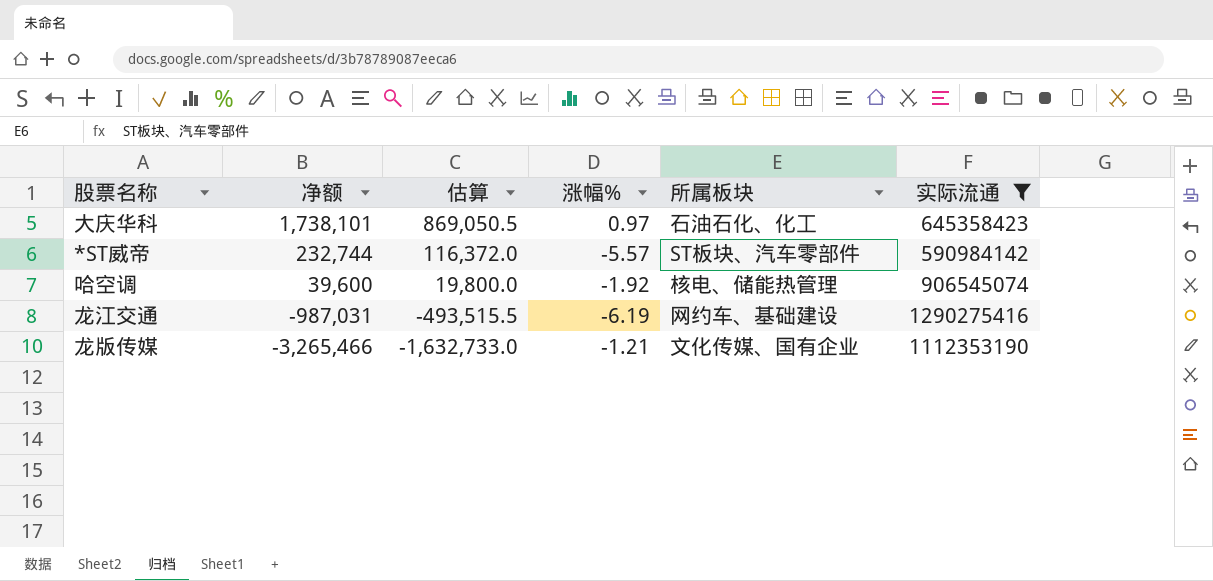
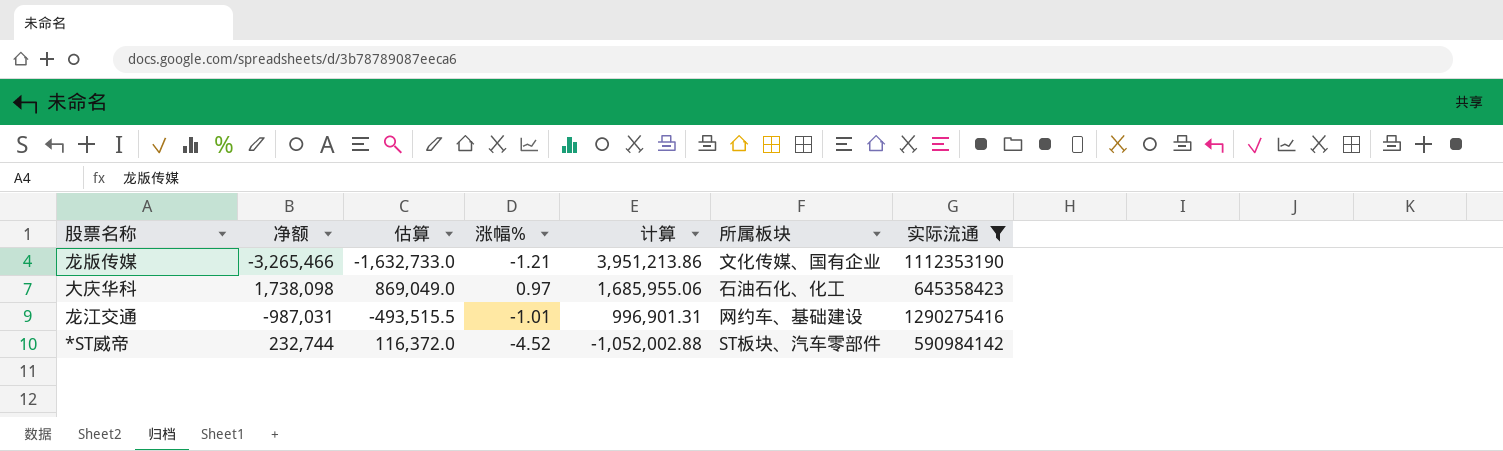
row order: 净额 descending -> 计算 descending
column 计算 | formula: none -> [净额] * [涨幅%]
row 哈空调: 39,600 | 19,800.0 | -1.92 | 核电、储能热管理 | 906545074 -> none
大庆华科 | 净额: 1,738,101 -> 1,738,098
大庆华科 | 估算: 869,050.5 -> 869,049.0
龙江交通 | 涨幅%: -6.19 -> -1.01
*ST威帝 | 涨幅%: -5.57 -> -4.52

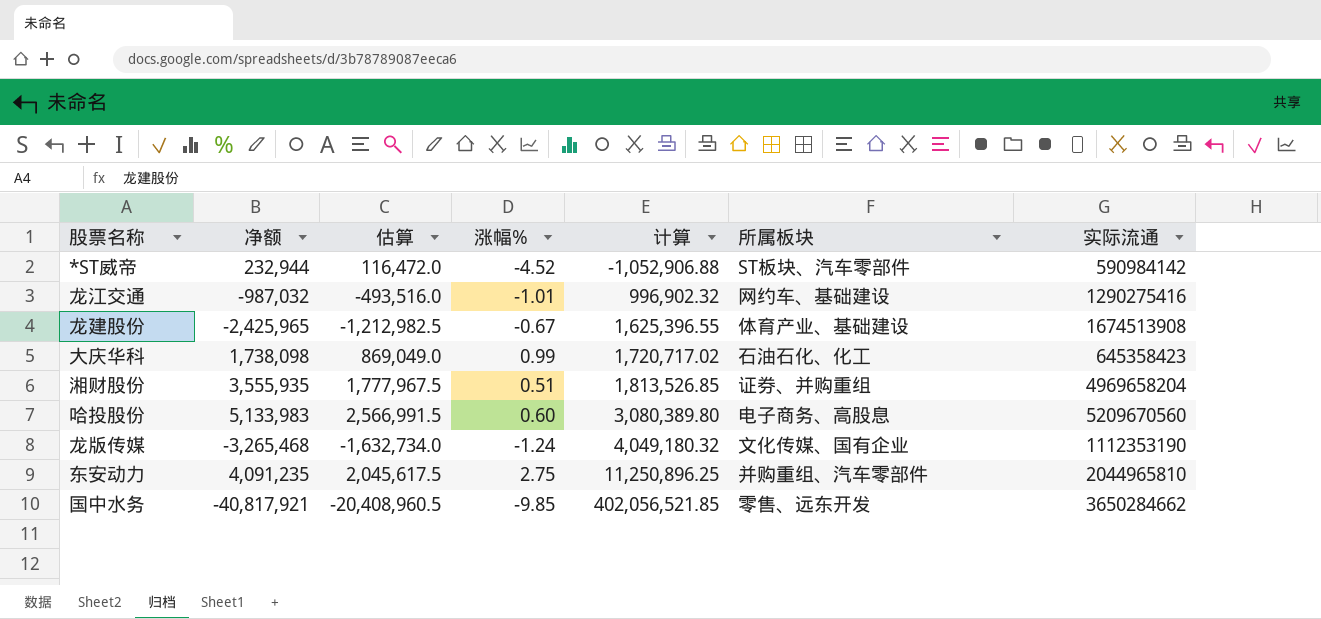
filter: 实际流通 <= 1290275416 -> none
row order: 计算 descending -> 计算 ascending
*ST威帝 | 净额: 232,744 -> 232,944
*ST威帝 | 估算: 116,372.0 -> 116,472.0
*ST威帝 | 计算: -1,052,002.88 -> -1,052,906.88
龙江交通 | 净额: -987,031 -> -987,032
龙江交通 | 估算: -493,515.5 -> -493,516.0
龙江交通 | 计算: 996,901.31 -> 996,902.32
大庆华科 | 涨幅%: 0.97 -> 0.99
大庆华科 | 计算: 1,685,955.06 -> 1,720,717.02
龙版传媒 | 净额: -3,265,466 -> -3,265,468
龙版传媒 | 估算: -1,632,733.0 -> -1,632,734.0
龙版传媒 | 涨幅%: -1.21 -> -1.24
龙版传媒 | 计算: 3,951,213.86 -> 4,049,180.32

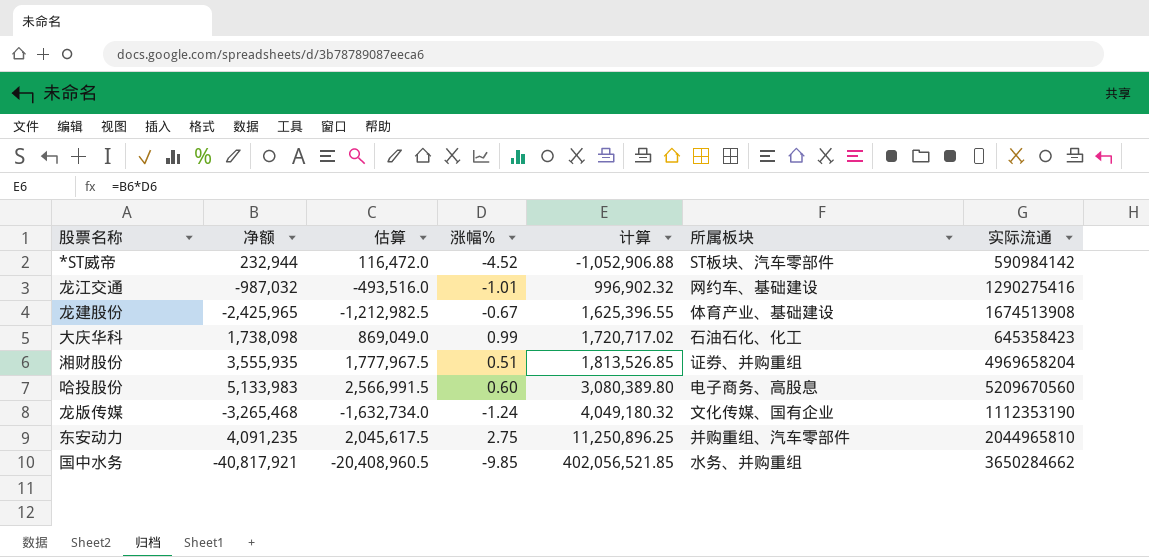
国中水务 | 所属板块: 零售、远东开发 -> 水务、并购重组

